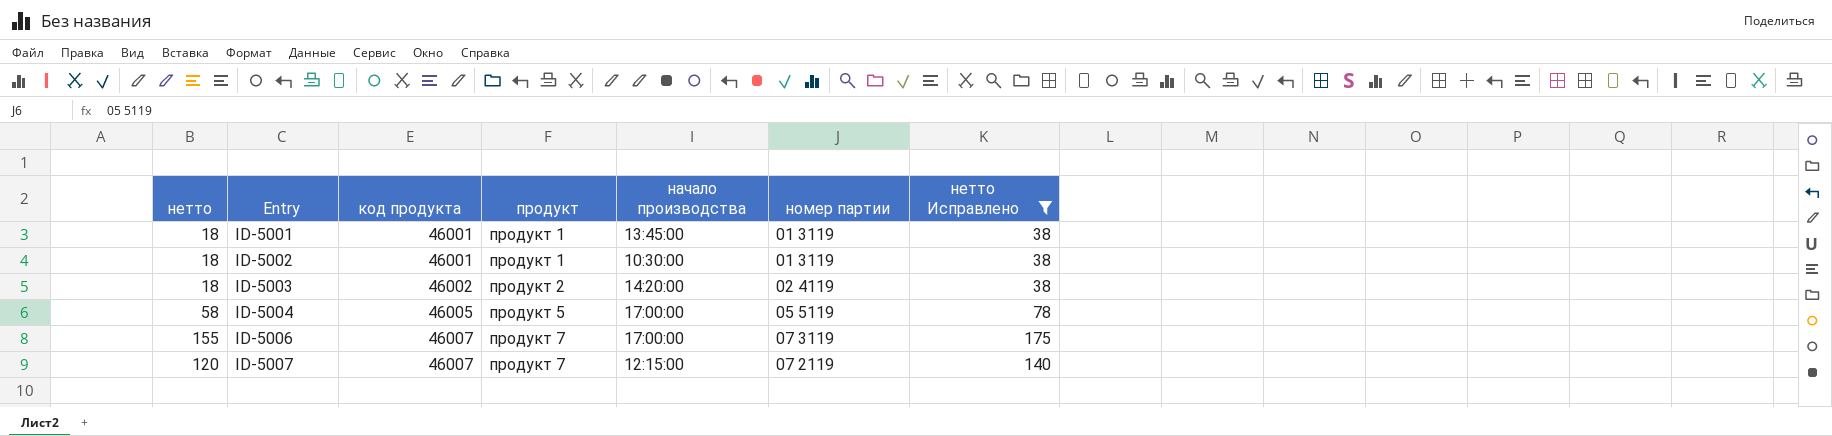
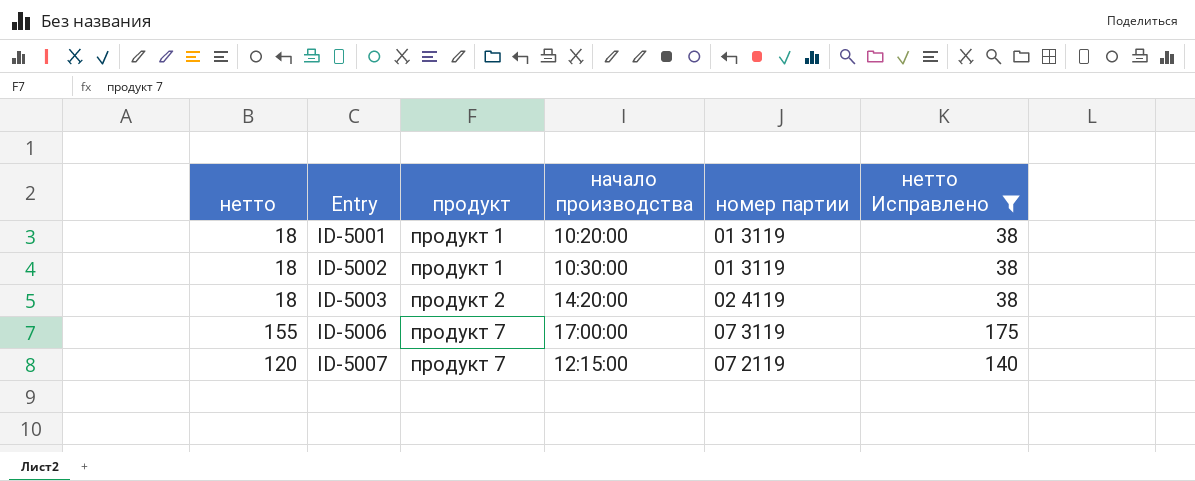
column код продукта | position: 3 -> none
row ID-5004: 58 | 46005 | продукт 5 | 17:00:00 | 05 5119 | 78 -> none
ID-5001 | начало производства: 13:45:00 -> 10:20:00

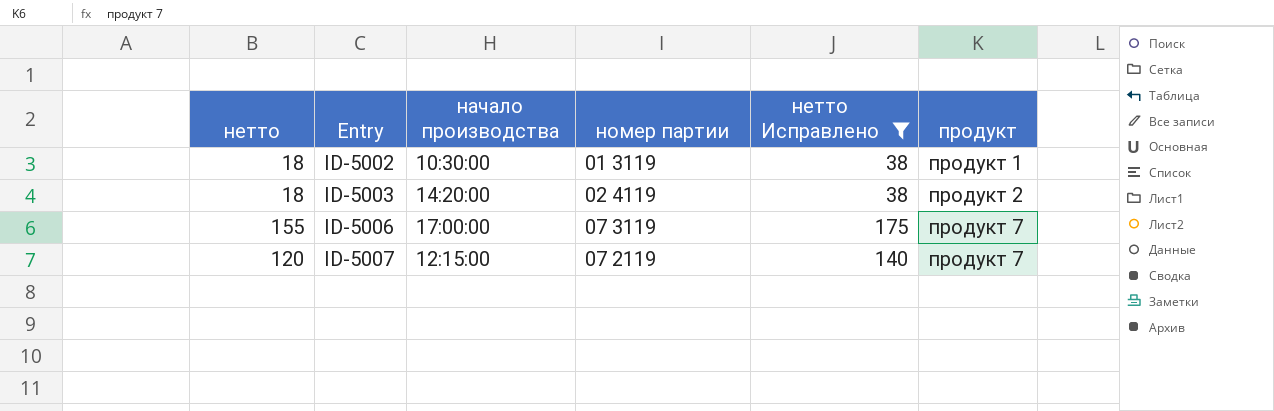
column продукт | position: 3 -> 6
row ID-5001: 18 | продукт 1 | 10:20:00 | 01 3119 | 38 -> none

